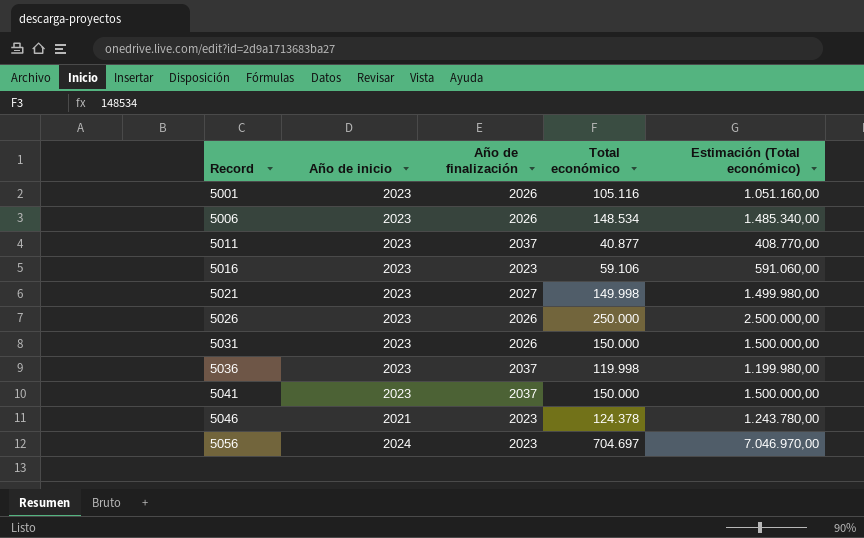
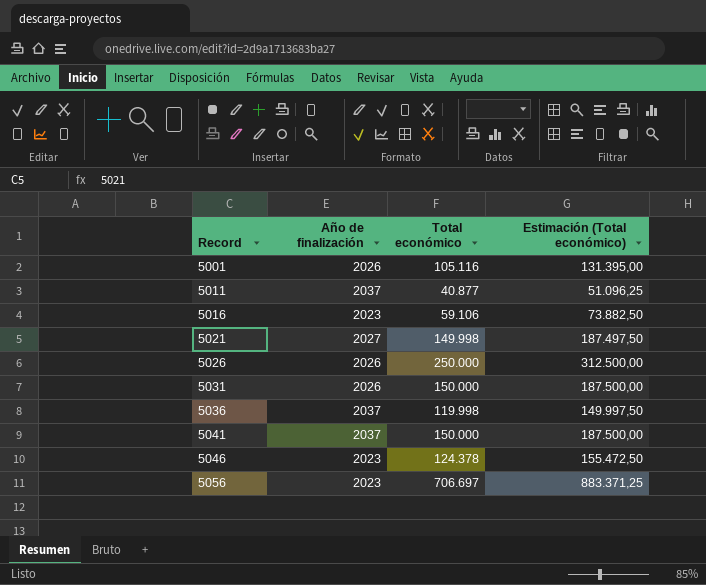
column Año de inicio | position: 2 -> none
column Estimación (Total económico) | formula: [Total económico] * 10 -> [Total económico] * 1,25
row 5006: 2023 | 2026 | 148.534 | 1.485.340,00 -> none
5056 | Total económico: 704.697 -> 706.697

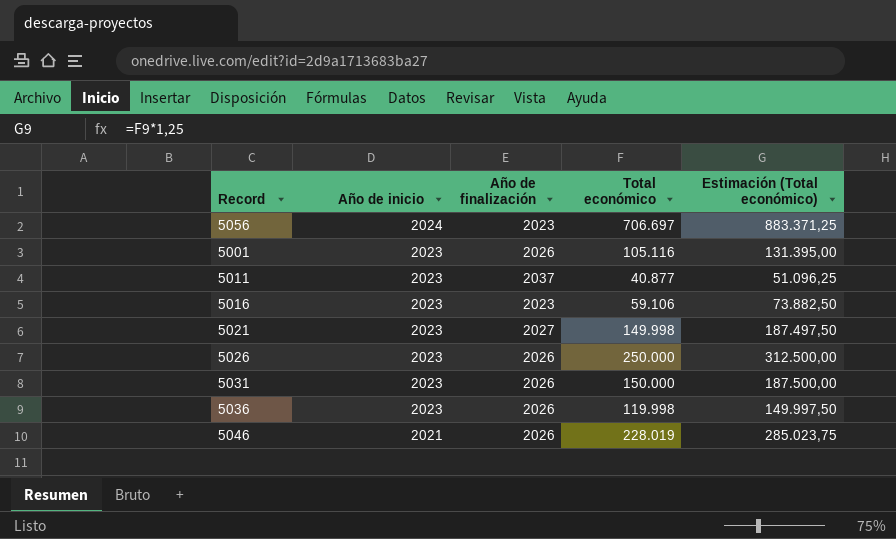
row order: Record ascending -> Año de inicio descending
column Año de inicio | position: none -> 2
row 5041: 2037 | 150.000 | 187.500,00 -> none
5036 | Año de finalización: 2037 -> 2026
5046 | Año de finalización: 2023 -> 2026
5046 | Total económico: 124.378 -> 228.019
5046 | Estimación (Total económico): 155.472,50 -> 285.023,75

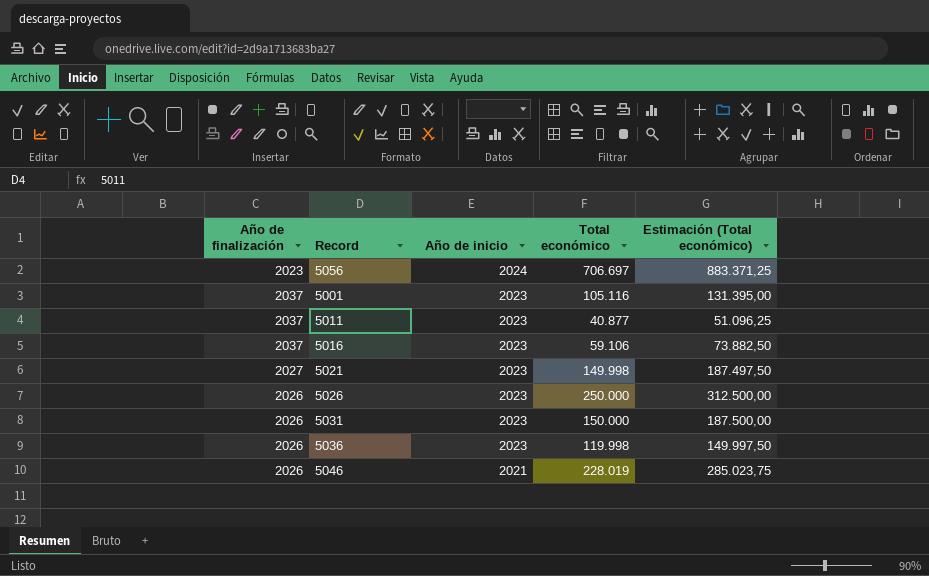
column Año de finalización | position: 3 -> 1
5001 | Año de finalización: 2026 -> 2037
5016 | Año de finalización: 2023 -> 2037

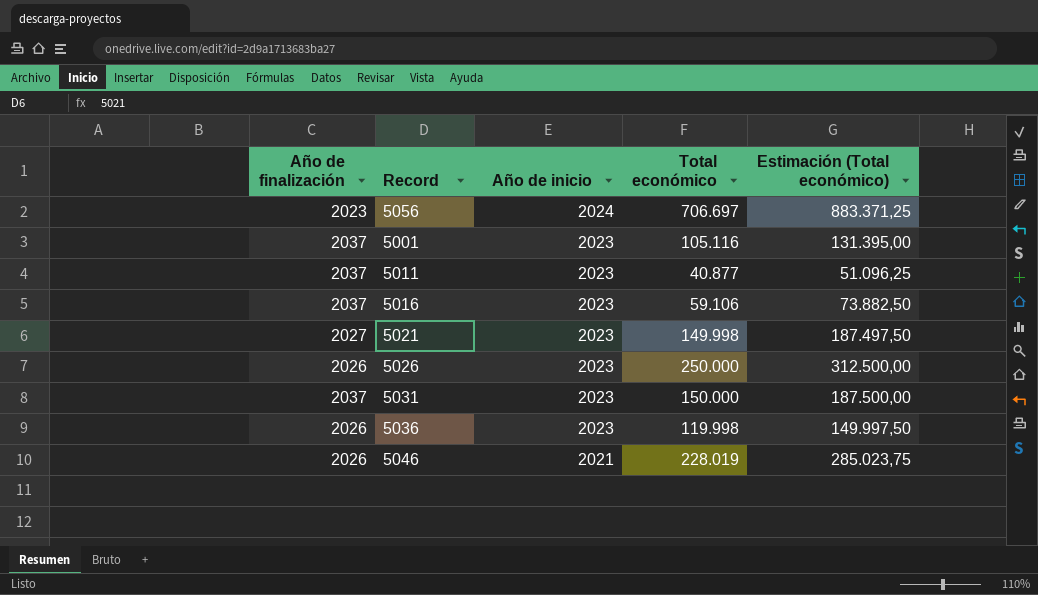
5031 | Año de finalización: 2026 -> 2037

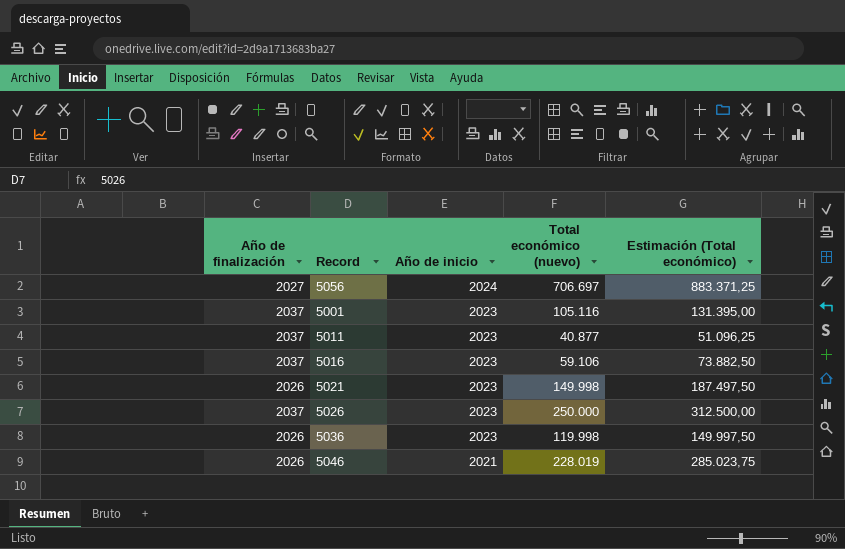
column name: Total económico -> Total económico (nuevo)
row 5031: 2037 | 2023 | 150.000 | 187.500,00 -> none
5056 | Año de finalización: 2023 -> 2027
5021 | Año de finalización: 2027 -> 2026
5026 | Año de finalización: 2026 -> 2037

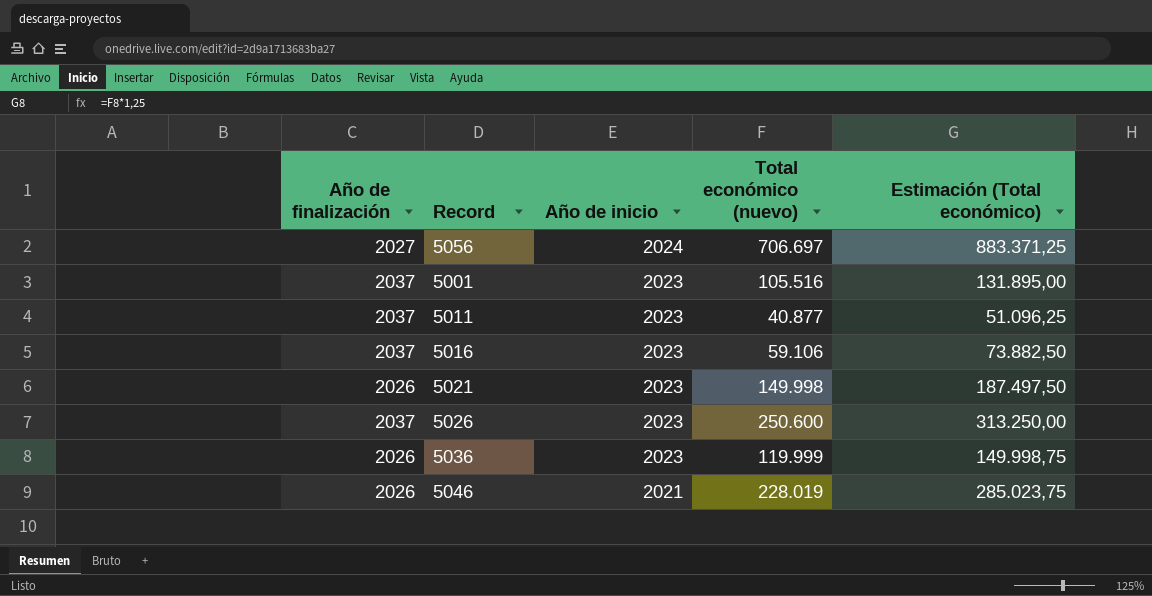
5001 | Total económico (nuevo): 105.116 -> 105.516
5001 | Estimación (Total económico): 131.395,00 -> 131.895,00
5026 | Total económico (nuevo): 250.000 -> 250.600
5026 | Estimación (Total económico): 312.500,00 -> 313.250,00
5036 | Total económico (nuevo): 119.998 -> 119.999
5036 | Estimación (Total económico): 149.997,50 -> 149.998,75

